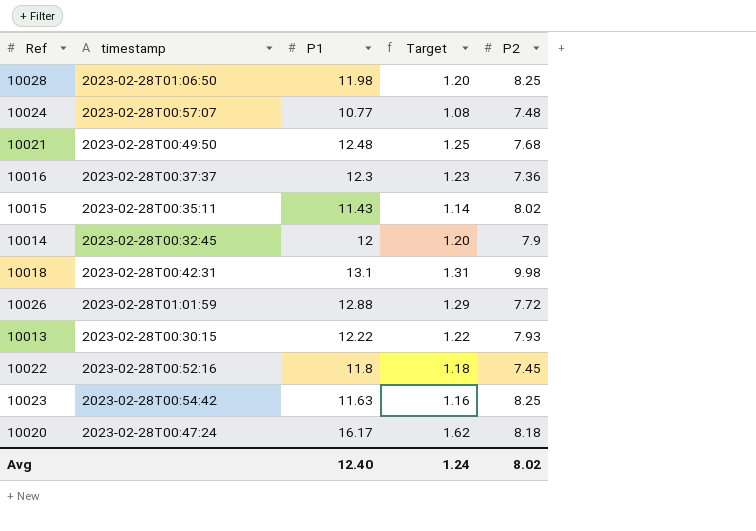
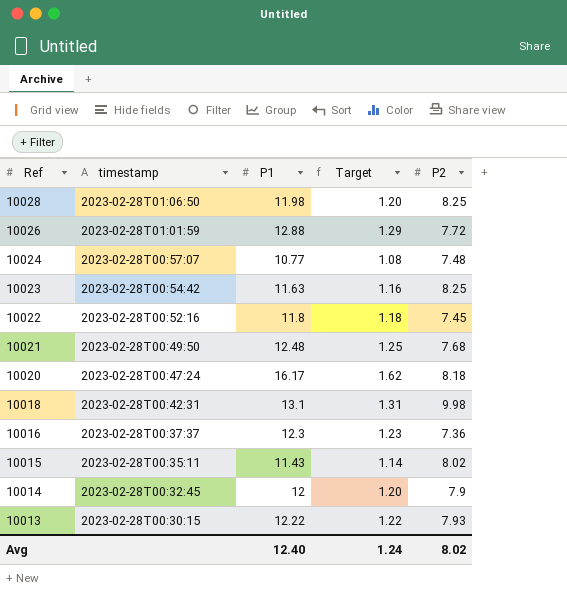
row order: none -> Ref descending

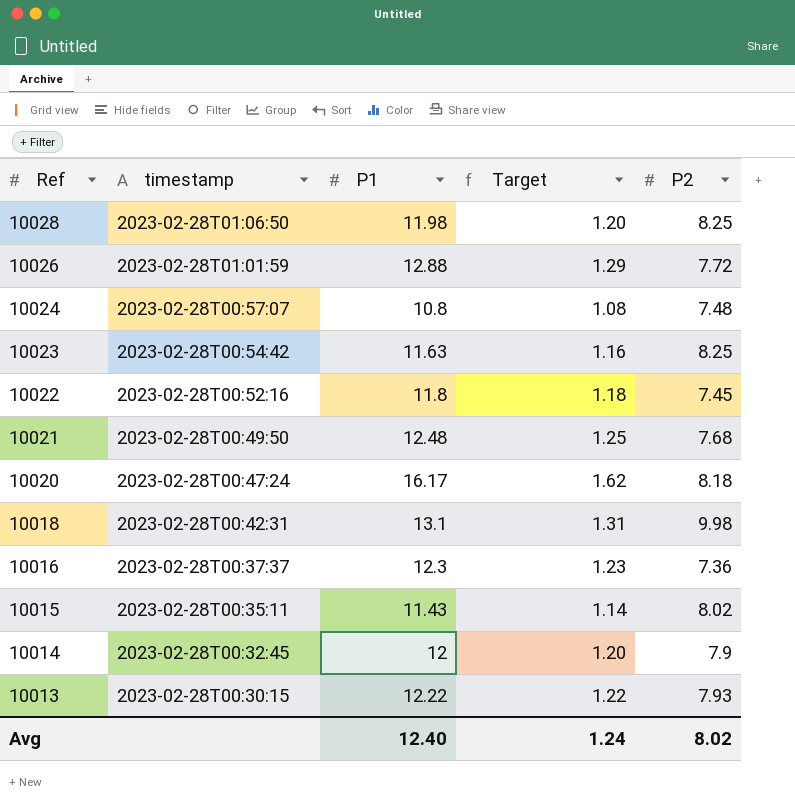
10024 | P1: 10.77 -> 10.8

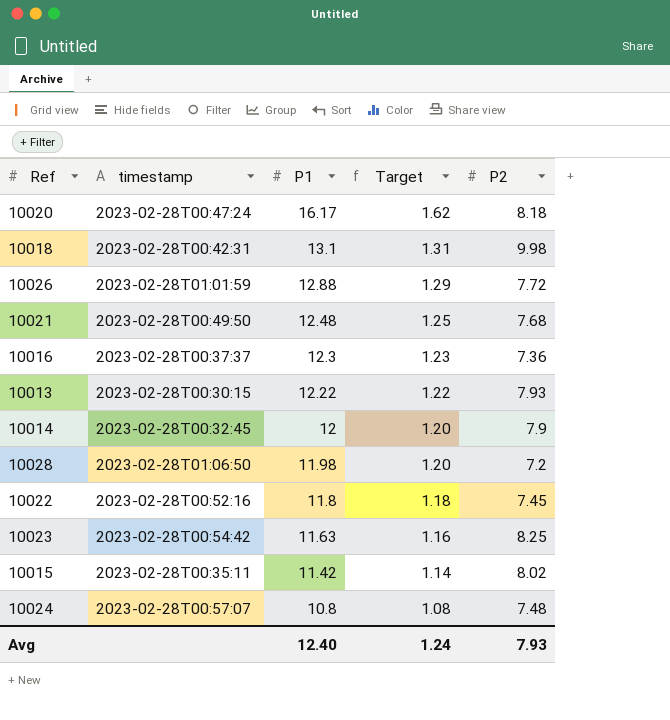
row order: Ref descending -> P1 descending
10028 | P2: 8.25 -> 7.2
10015 | P1: 11.43 -> 11.42
Avg | P2: 8.02 -> 7.93

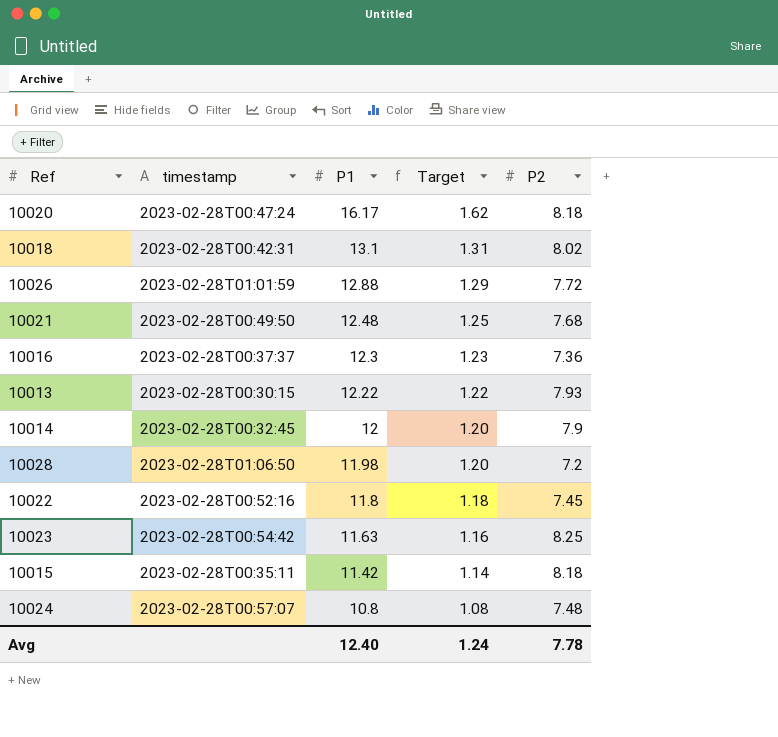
10018 | P2: 9.98 -> 8.02
10015 | P2: 8.02 -> 8.18
Avg | P2: 7.93 -> 7.78

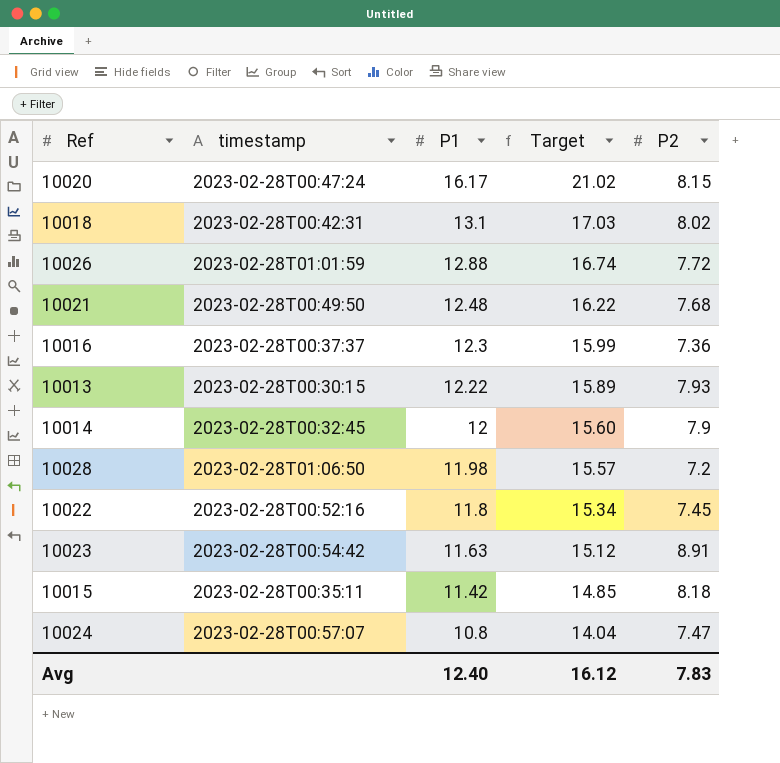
column Target | formula: [P1] * 0.1 -> [P1] * 1.3
10020 | P2: 8.18 -> 8.15
10023 | P2: 8.25 -> 8.91
10024 | P2: 7.48 -> 7.47
Avg | Target: 1.24 -> 16.12
Avg | P2: 7.78 -> 7.83

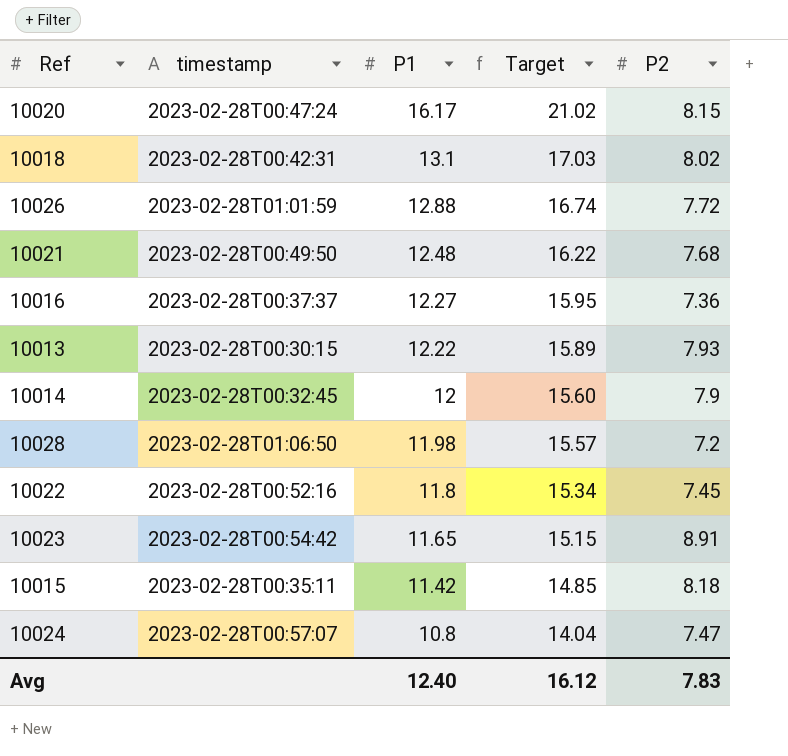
10016 | P1: 12.3 -> 12.27
10016 | Target: 15.99 -> 15.95
10023 | P1: 11.63 -> 11.65
10023 | Target: 15.12 -> 15.15

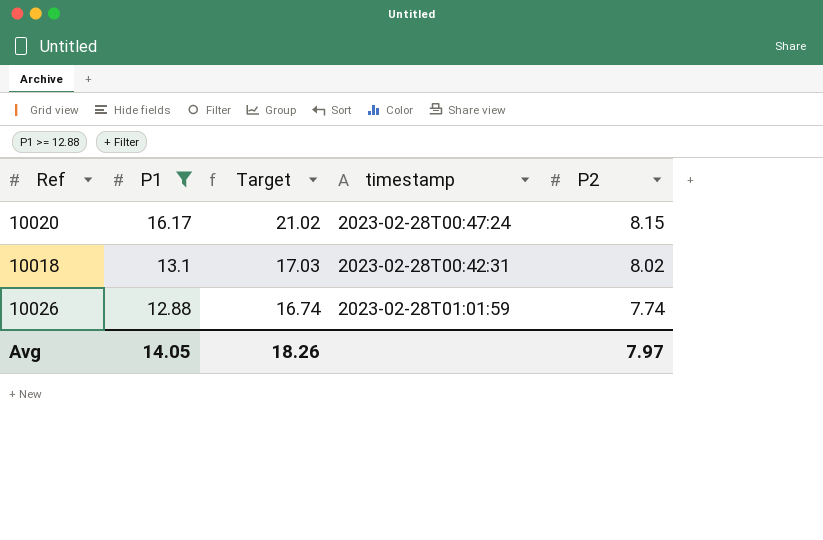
filter: none -> P1 >= 12.88
column timestamp | position: 2 -> 4
10026 | P2: 7.72 -> 7.74
Avg | P1: 12.40 -> 14.05
Avg | Target: 16.12 -> 18.26
Avg | P2: 7.83 -> 7.97

